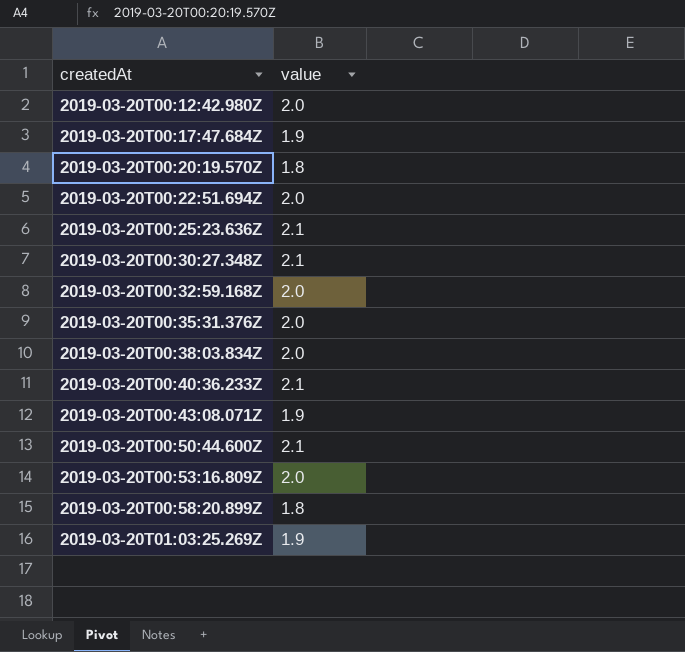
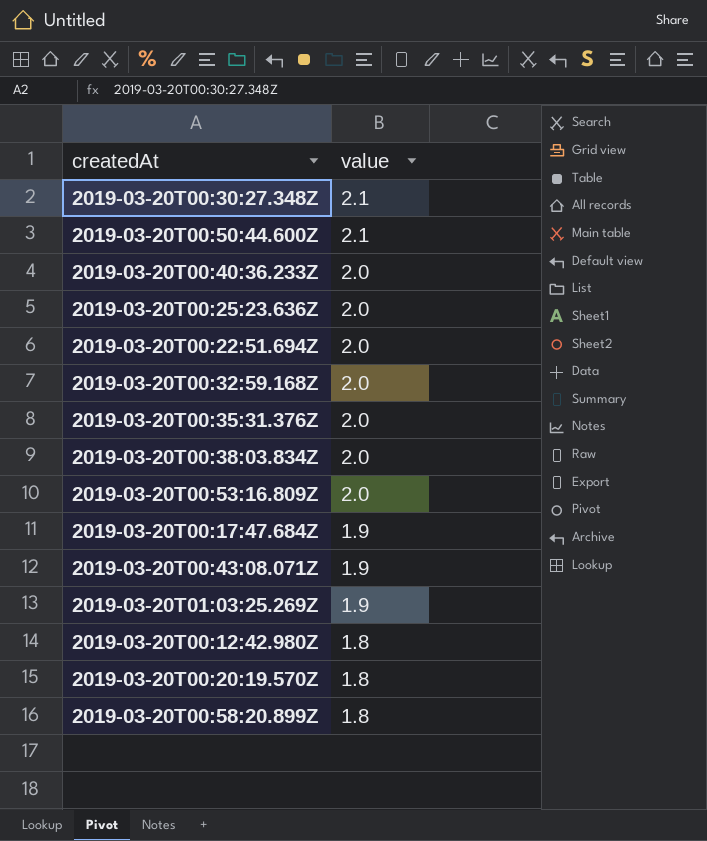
row order: createdAt ascending -> value descending
2019-03-20T00:40:36.233Z | value: 2.1 -> 2.0
2019-03-20T00:25:23.636Z | value: 2.1 -> 2.0
2019-03-20T00:12:42.980Z | value: 2.0 -> 1.8

